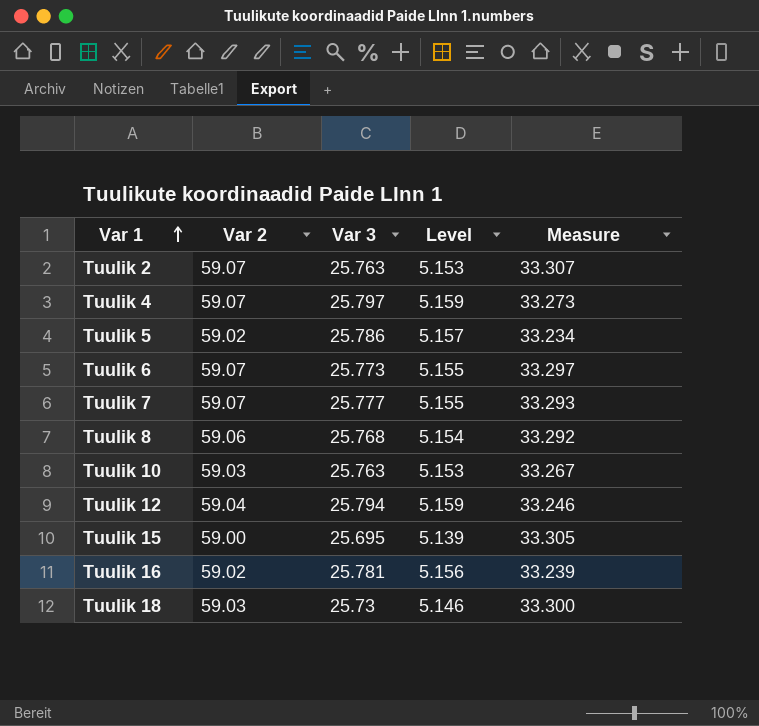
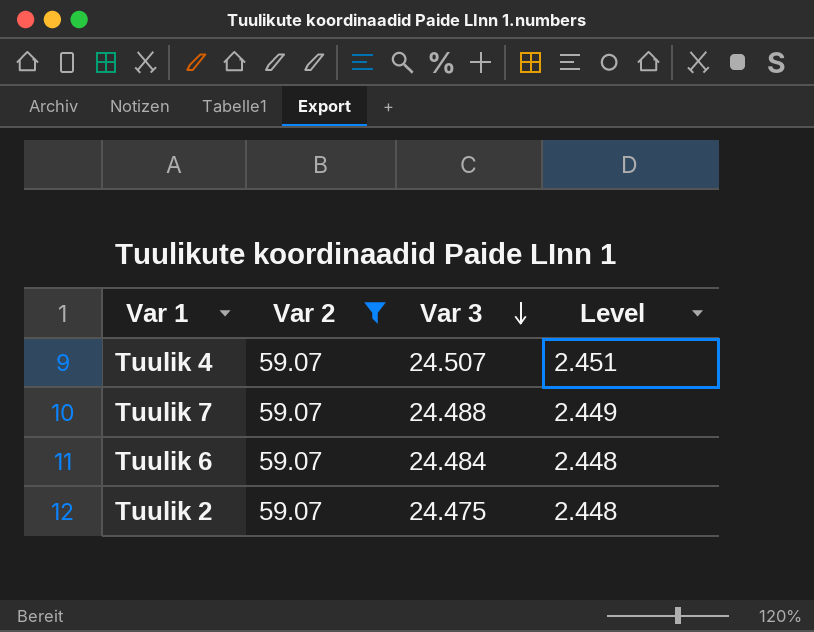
filter: none -> Var 2 = 59.07
row order: Var 1 ascending -> Var 3 descending
column Measure | formula: [Var 2] - [Var 3] -> none
column Level | formula: [Var 3] * 0.2 -> [Var 3] * 0.1
Tuulik 4 | Var 3: 25.797 -> 24.507
Tuulik 7 | Var 3: 25.777 -> 24.488
Tuulik 6 | Var 3: 25.773 -> 24.484
Tuulik 2 | Var 3: 25.763 -> 24.475

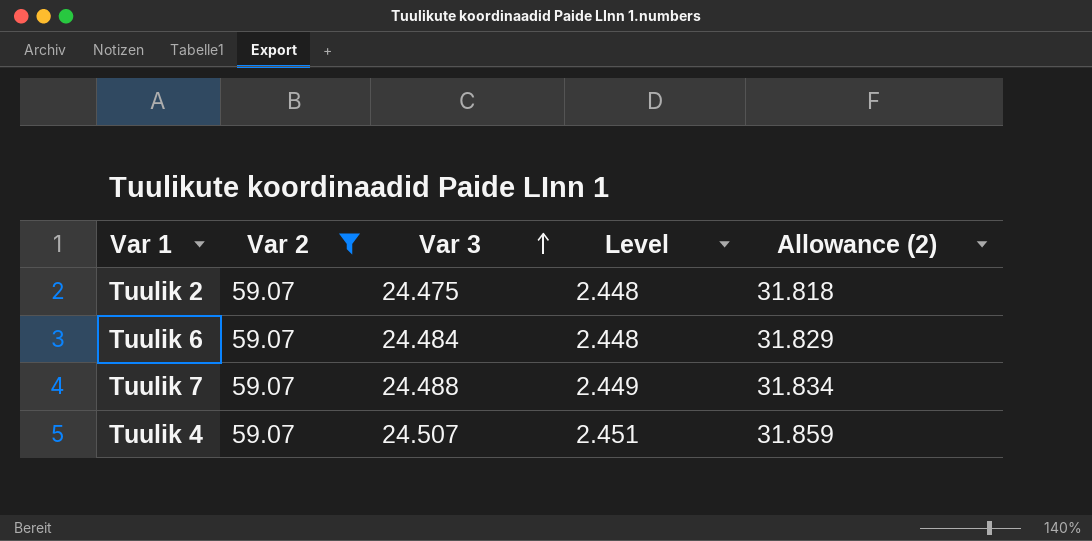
row order: Var 3 descending -> Var 3 ascending
column Allowance (2) | formula: none -> [Var 3] * 1.3

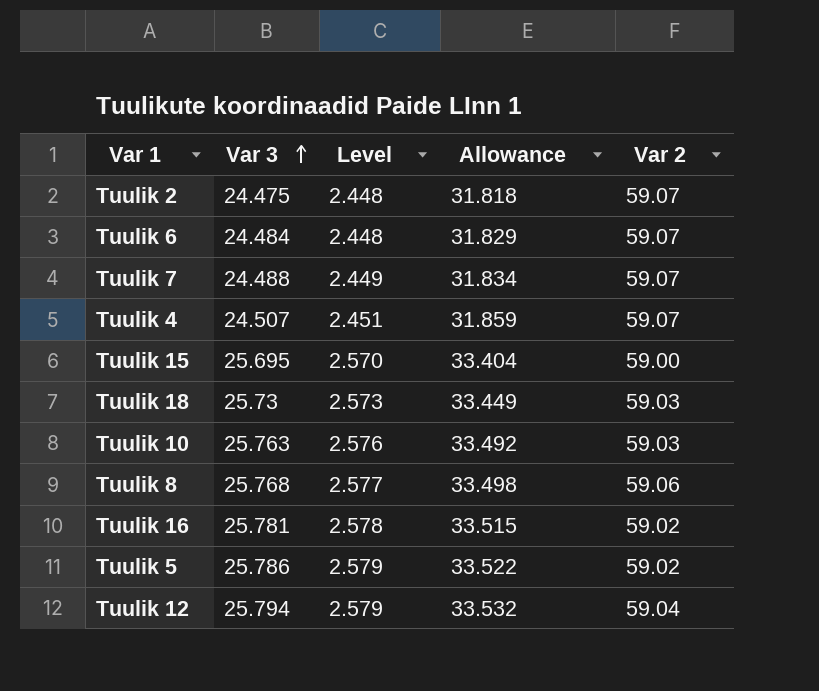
filter: Var 2 = 59.07 -> none
column name: Allowance (2) -> Allowance
column Var 2 | position: 2 -> 5

